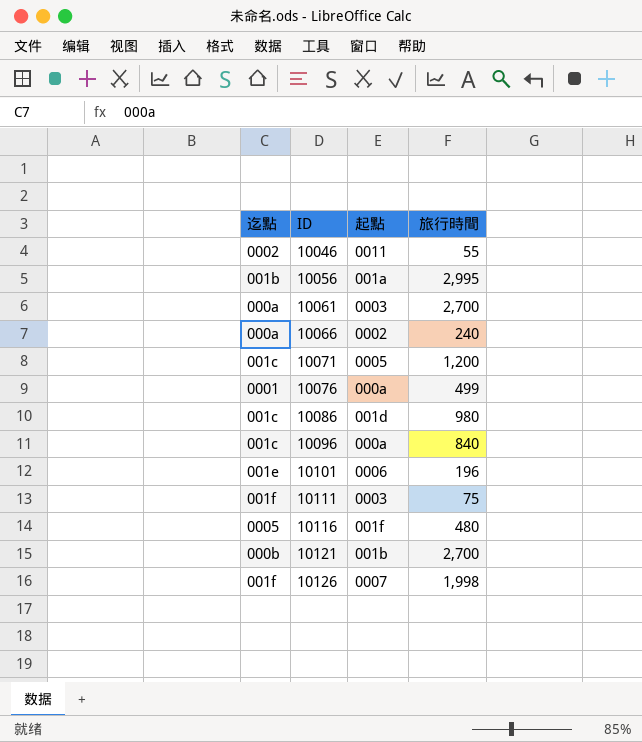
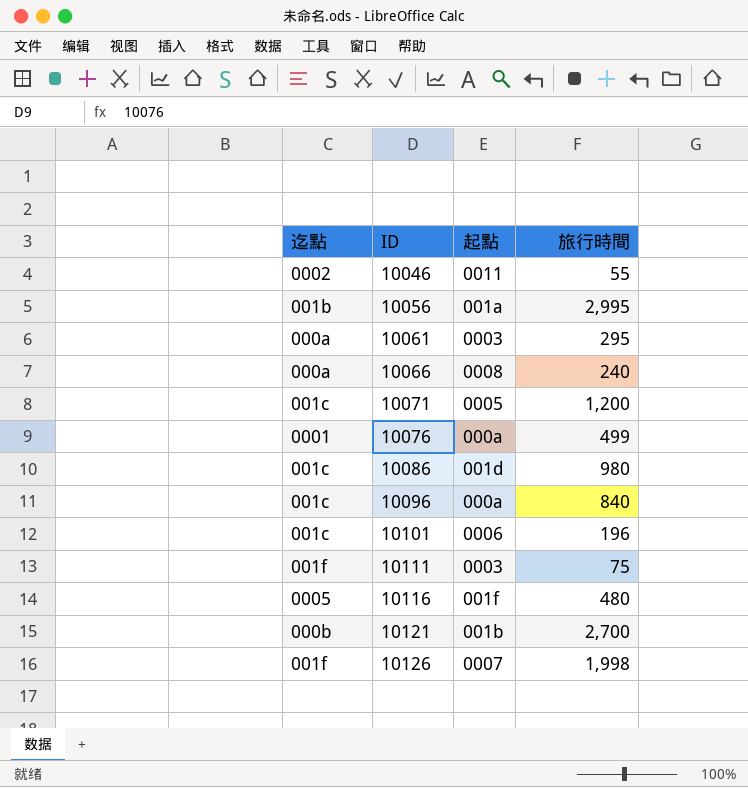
10061 | 旅行時間: 2,700 -> 295
10066 | 起點: 0002 -> 0008
10101 | 迄點: 001e -> 001c

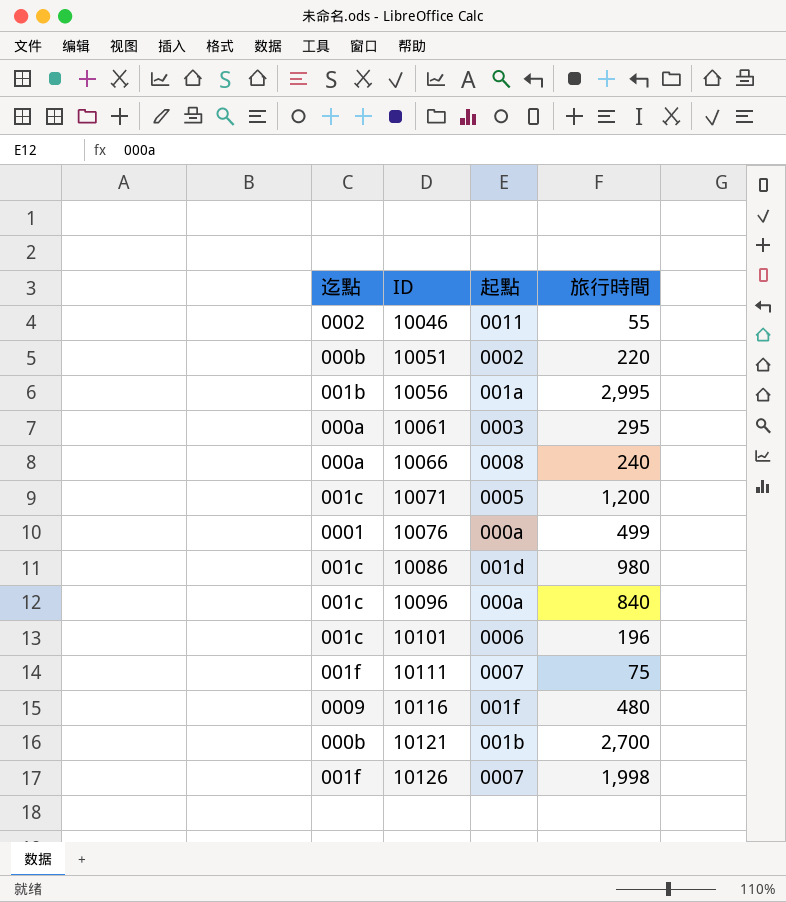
row 10051: none -> 000b | 0002 | 220
10111 | 起點: 0003 -> 0007
10116 | 迄點: 0005 -> 0009

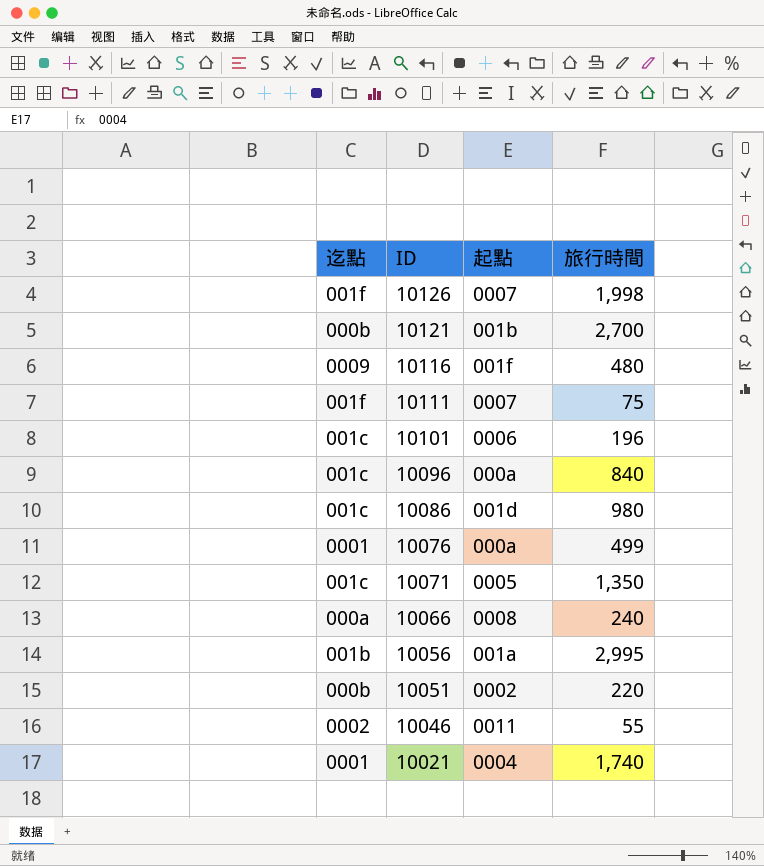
row order: ID ascending -> ID descending
row 10061: 000a | 0003 | 295 -> none
10071 | 旅行時間: 1,200 -> 1,350
row 10021: none -> 0001 | 0004 | 1,740

